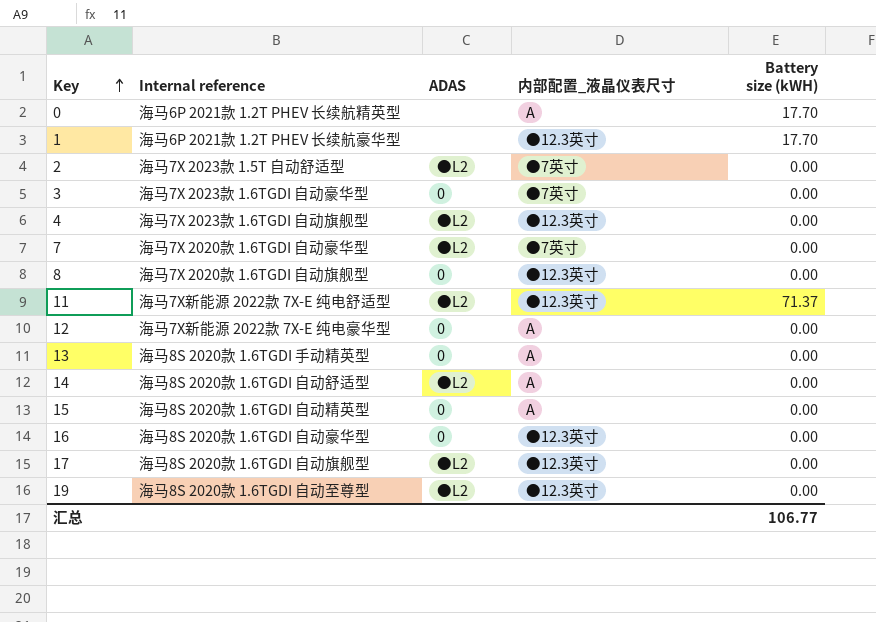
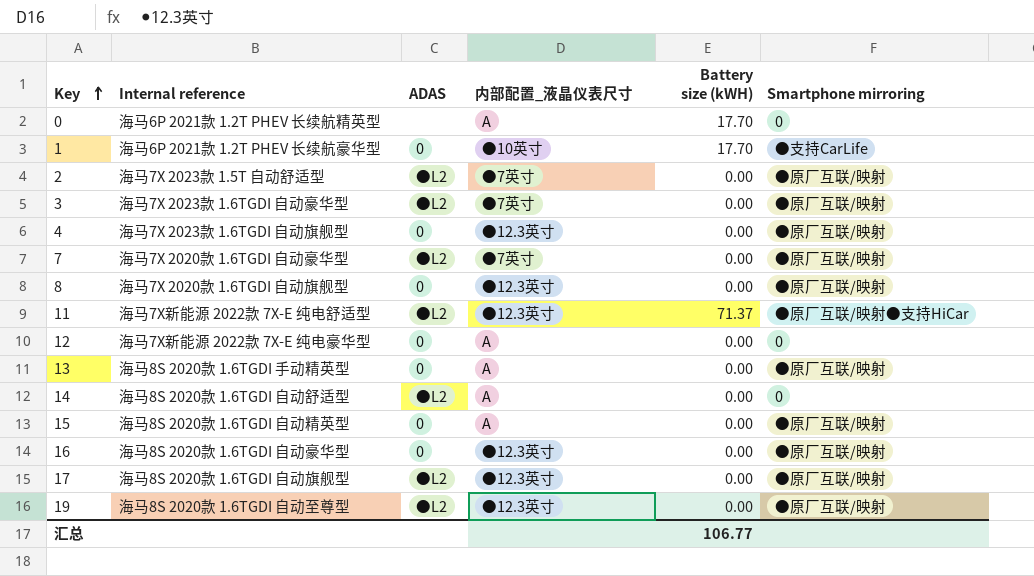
column Smartphone mirroring | position: none -> 6
1 | ADAS: none -> 0
1 | 内部配置_液晶仪表尺寸: ●12.3英寸 -> ●10英寸
3 | ADAS: 0 -> ●L2
4 | ADAS: ●L2 -> 0

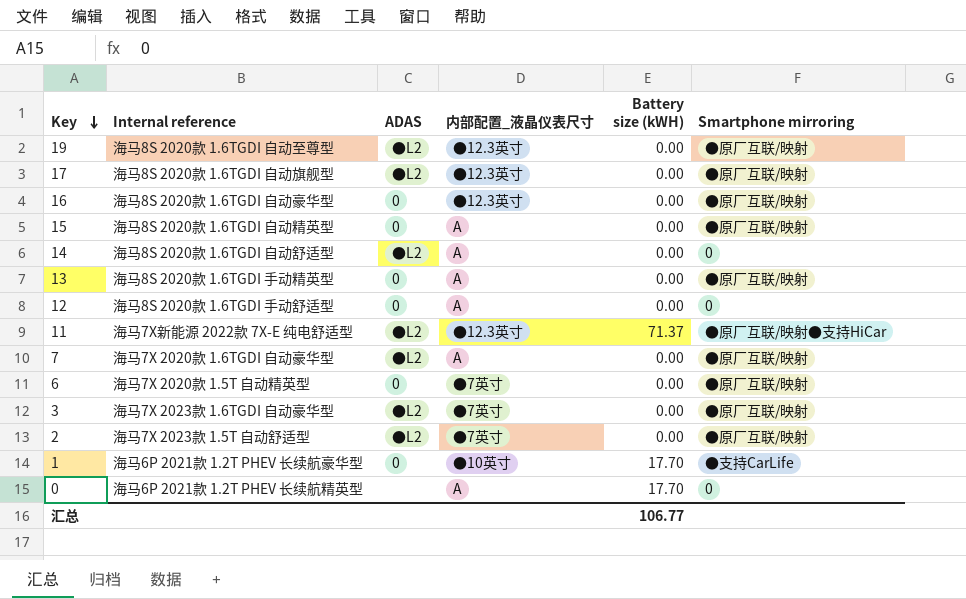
row order: Key ascending -> Key descending
row 4: 海马7X 2023款 1.6TGDI 自动旗舰型 | 0 | ●12.3英寸 | 0.00 | ●原厂互联/映射 -> none
row 8: 海马7X 2020款 1.6TGDI 自动旗舰型 | 0 | ●12.3英寸 | 0.00 | ●原厂互联/映射 -> none
12 | Internal reference: 海马7X新能源 2022款 7X-E 纯电豪华型 -> 海马8S 2020款 1.6TGDI 手动舒适型
7 | 内部配置_液晶仪表尺寸: ●7英寸 -> A
row 6: none -> 海马7X 2020款 1.5T 自动精英型 | 0 | ●7英寸 | 0.00 | ●原厂互联/映射

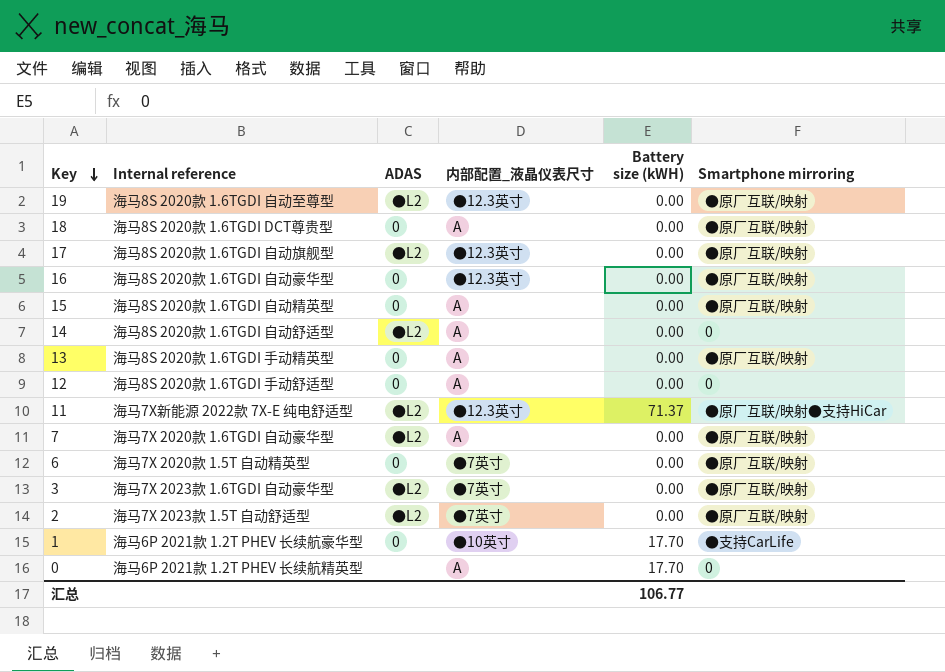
row 18: none -> 海马8S 2020款 1.6TGDI DCT尊贵型 | 0 | A | 0.00 | ●原厂互联/映射

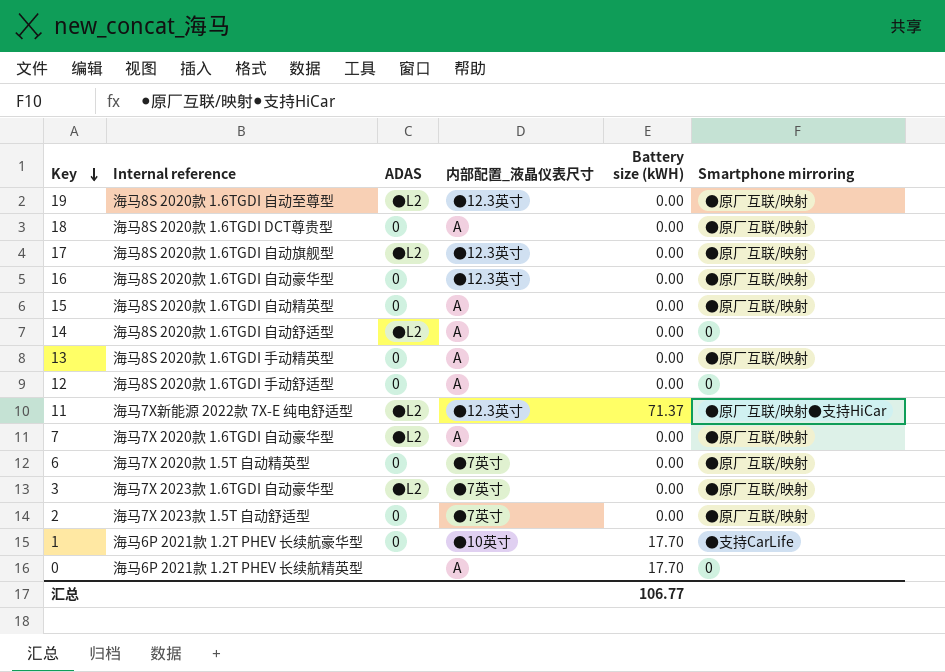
2 | ADAS: ●L2 -> 0

